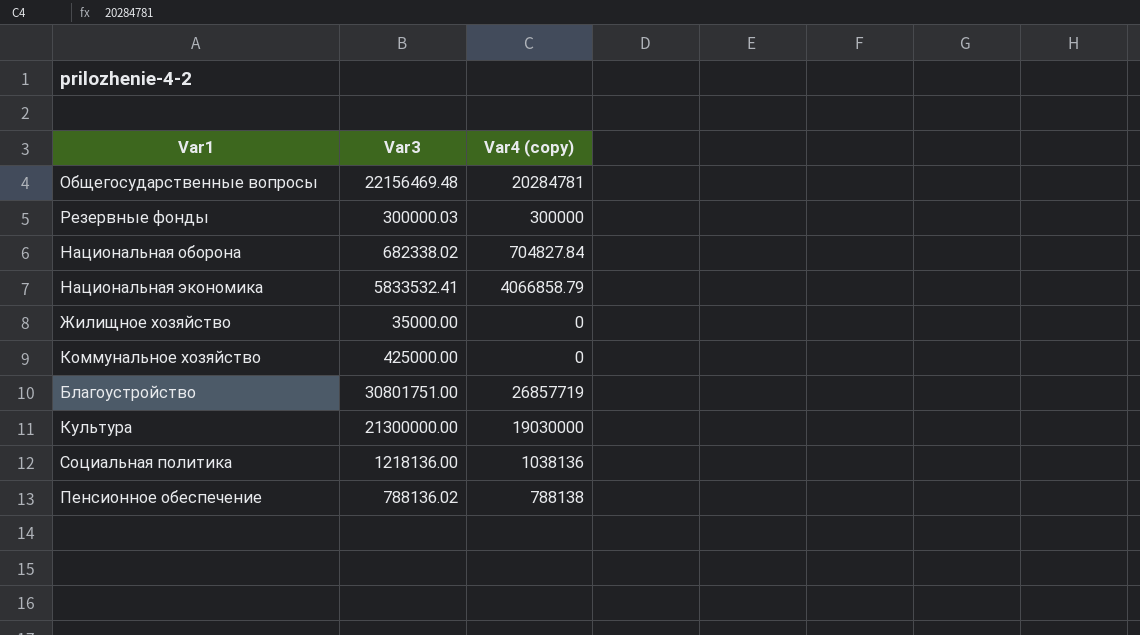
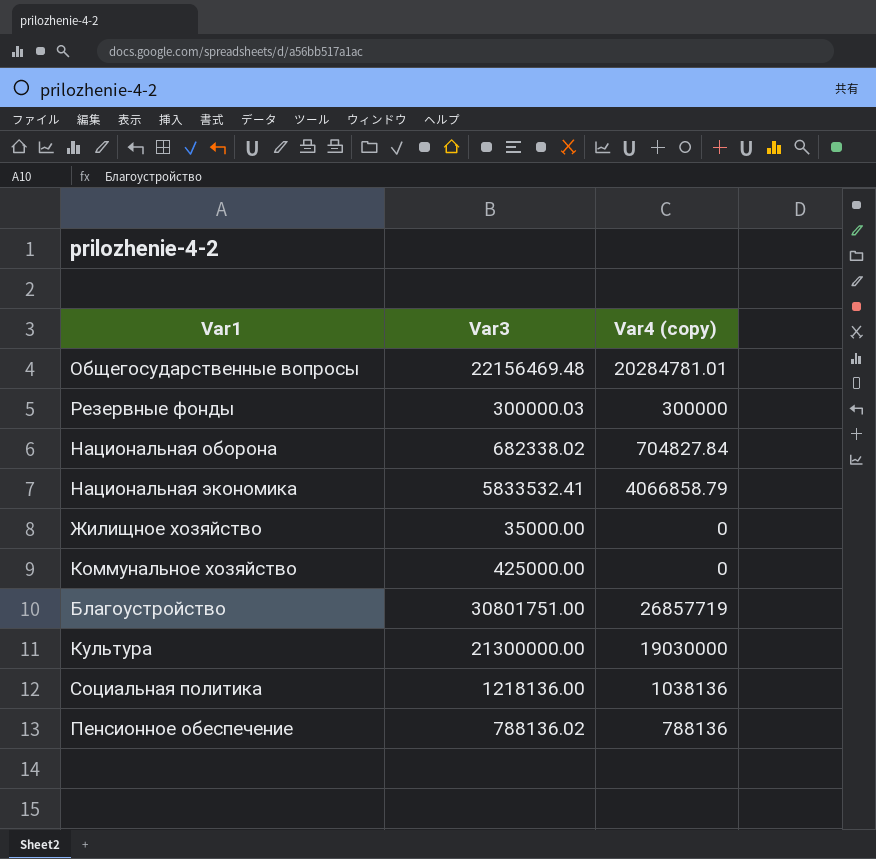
Общегосударственные вопросы | Var4 (copy): 20284781 -> 20284781.01
Пенсионное обеспечение | Var4 (copy): 788138 -> 788136

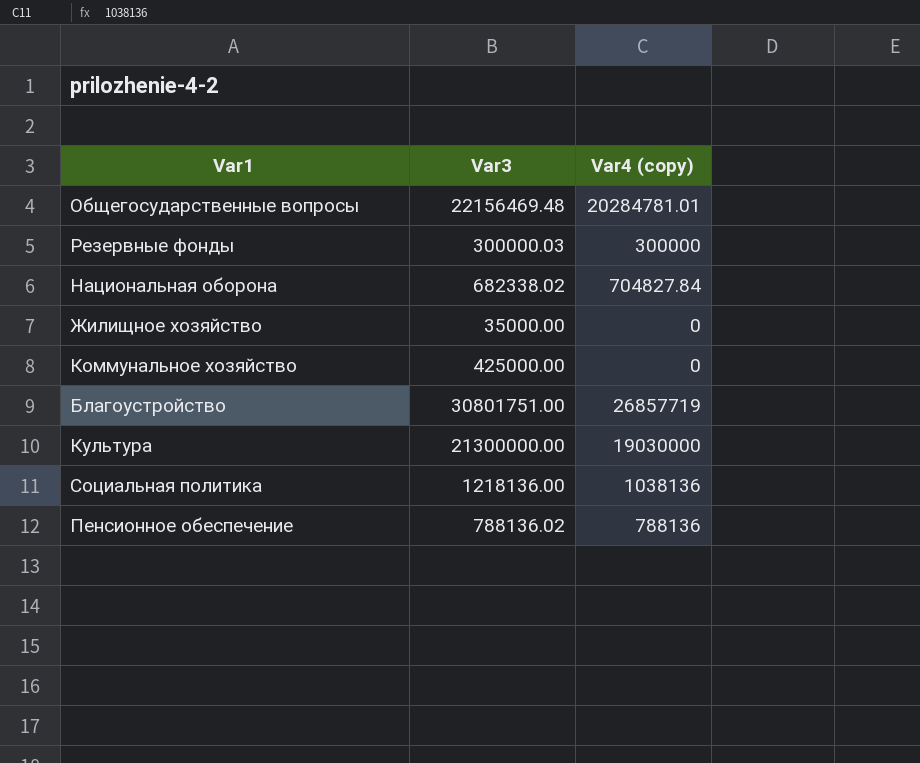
row Национальная экономика: 5833532.41 | 4066858.79 -> none

